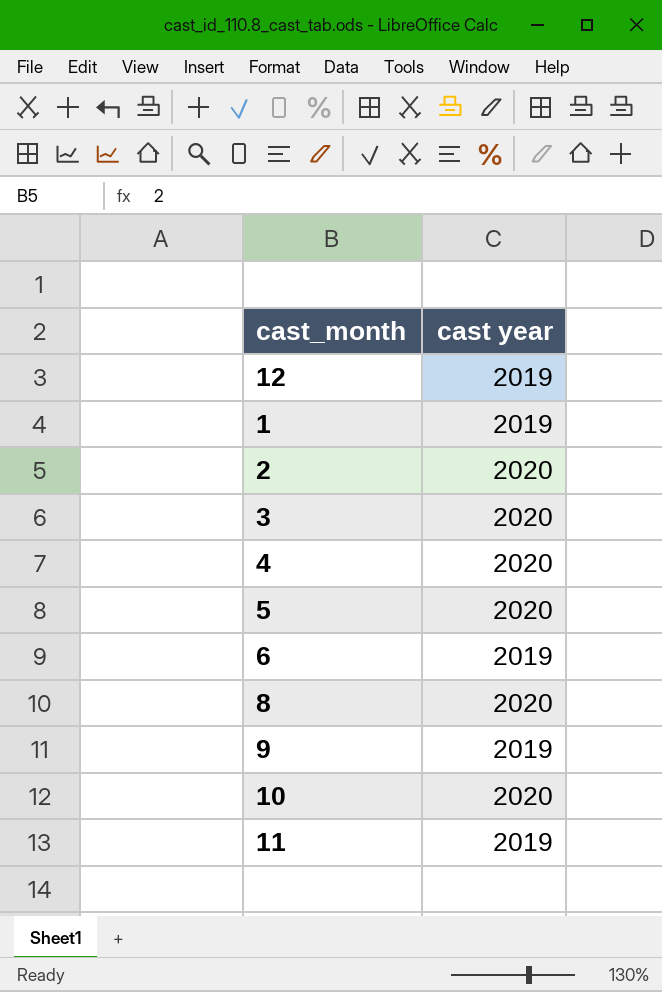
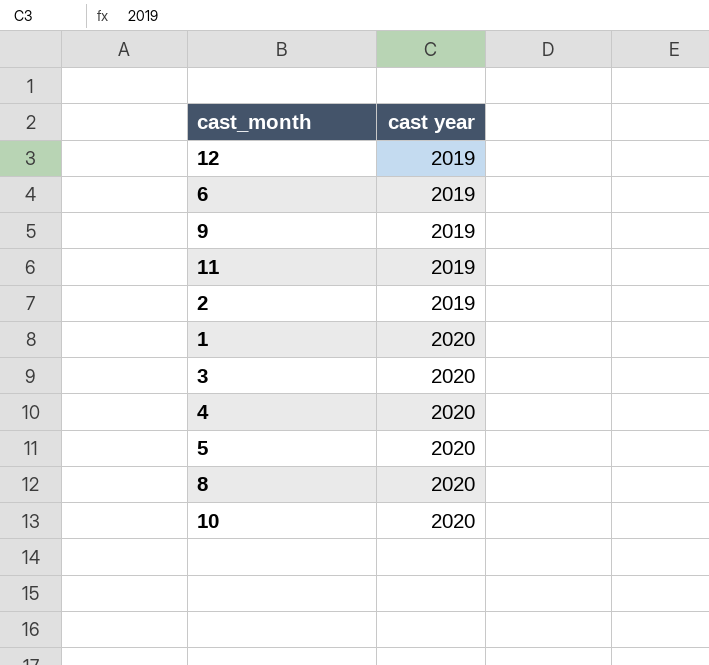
row order: none -> cast year ascending
2 | cast year: 2020 -> 2019
1 | cast year: 2019 -> 2020

